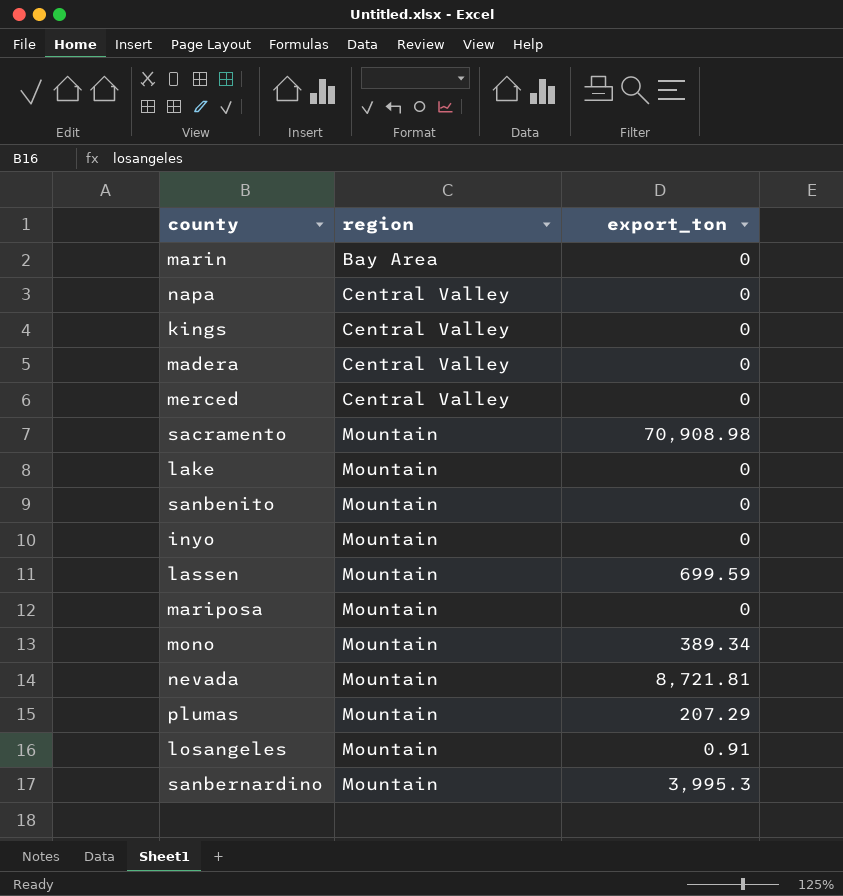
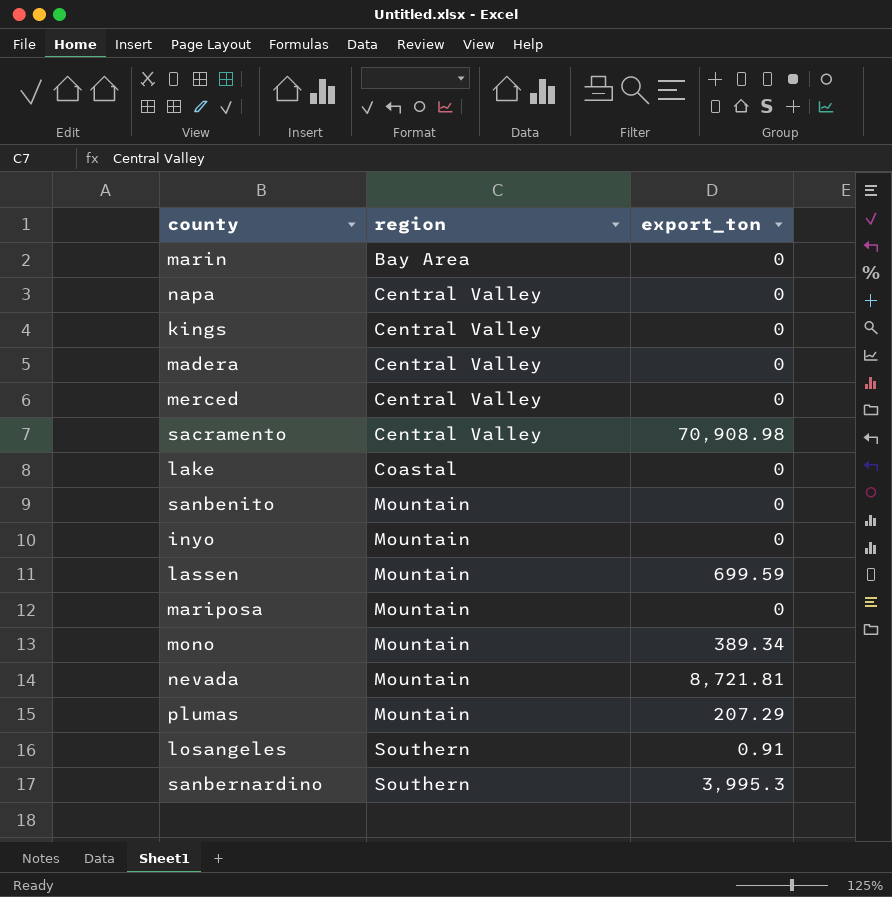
sacramento | region: Mountain -> Central Valley
lake | region: Mountain -> Coastal
losangeles | region: Mountain -> Southern
sanbernardino | region: Mountain -> Southern

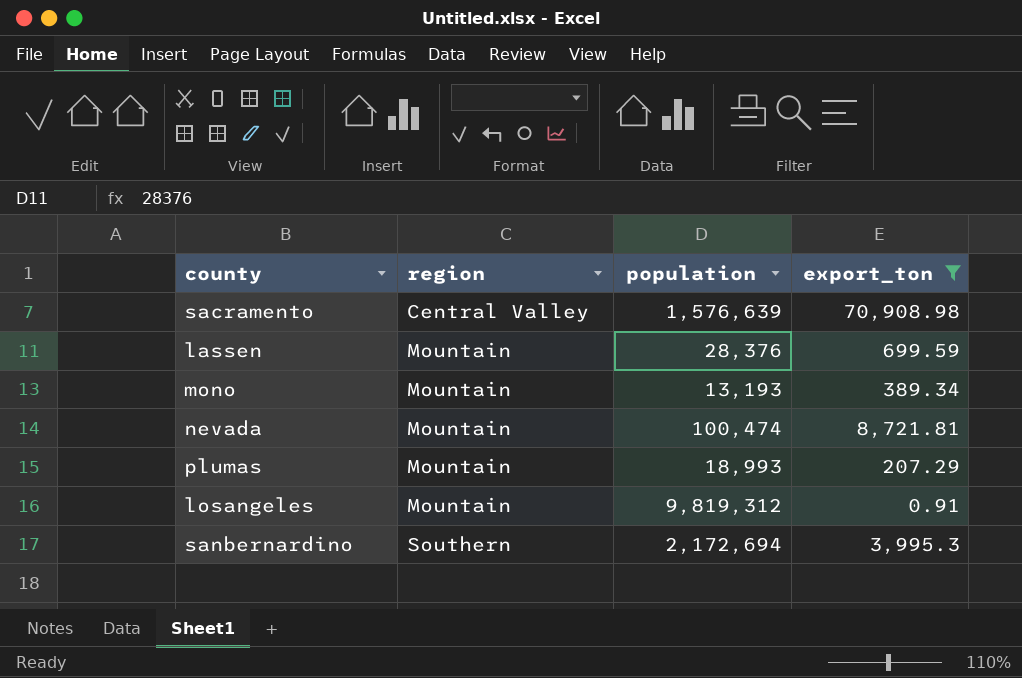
filter: none -> export_ton != 0
column population | position: none -> 3
losangeles | region: Southern -> Mountain

